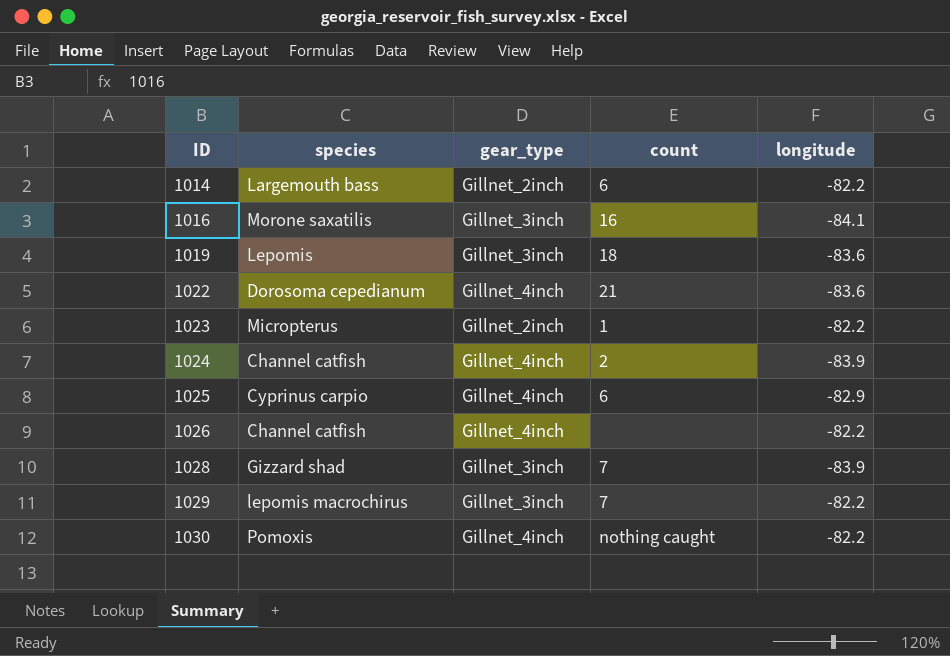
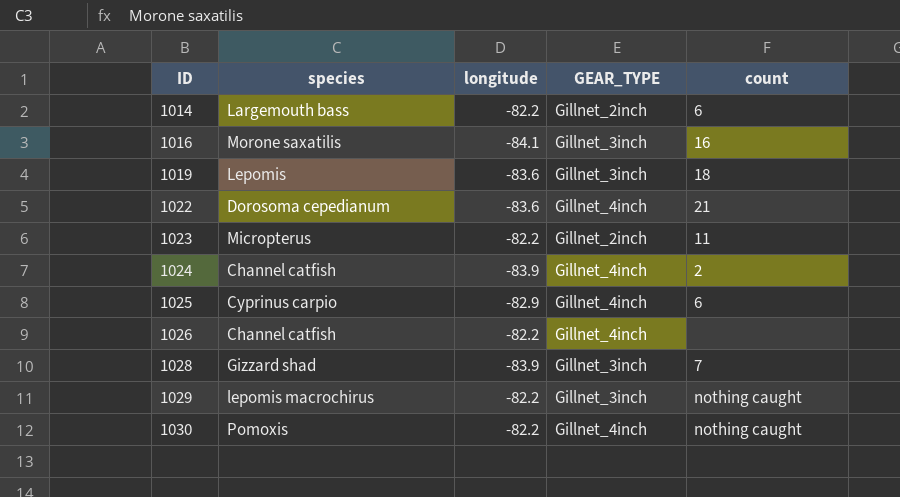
column longitude | position: 5 -> 3
column name: gear_type -> GEAR_TYPE
1023 | count: 1 -> 11
1029 | count: 7 -> nothing caught

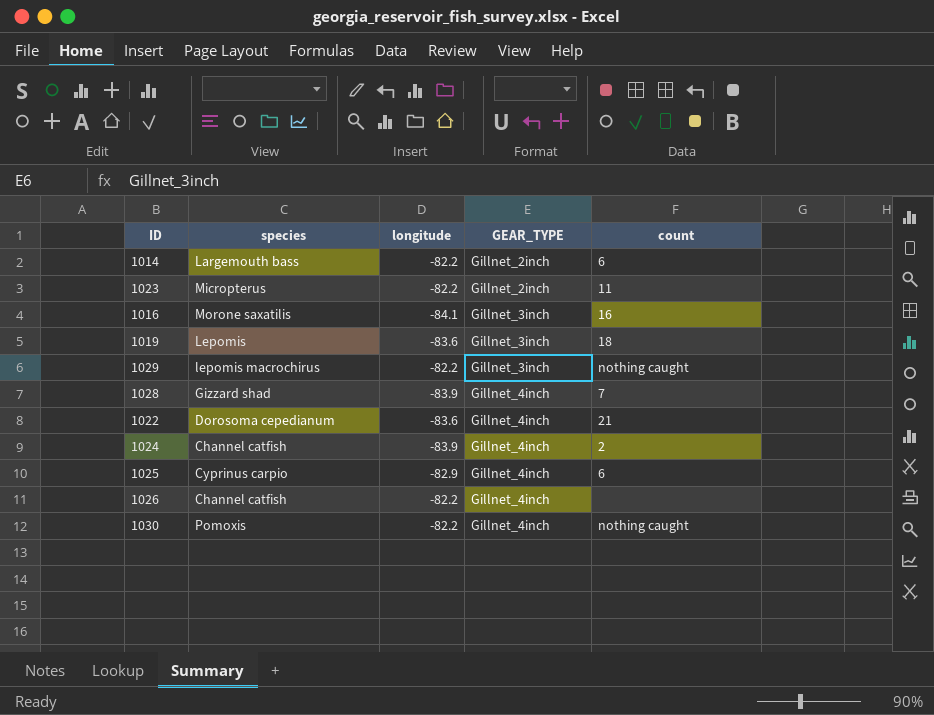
row order: ID ascending -> GEAR_TYPE ascending
1028 | GEAR_TYPE: Gillnet_3inch -> Gillnet_4inch

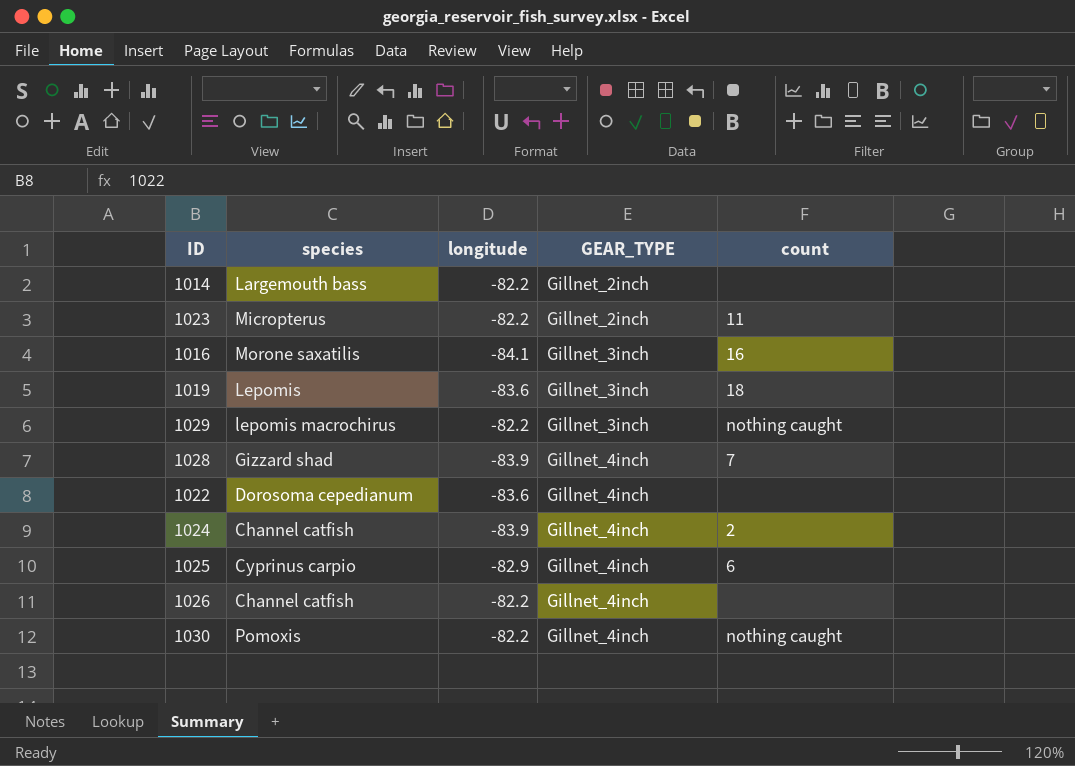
1014 | count: 6 -> none
1022 | count: 21 -> none

